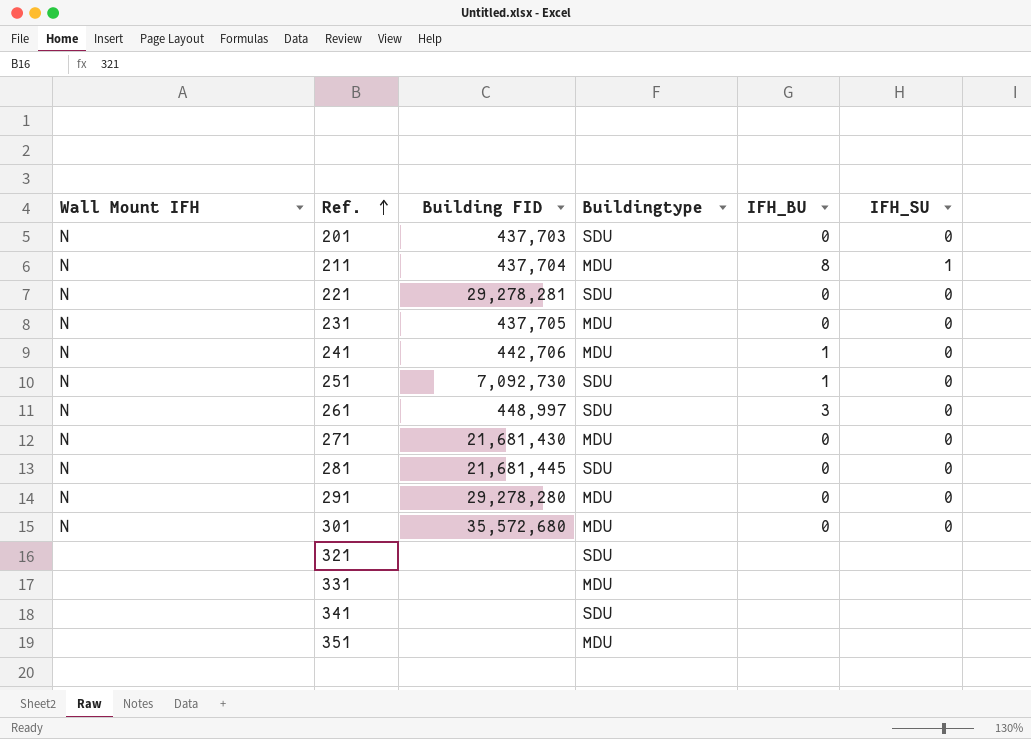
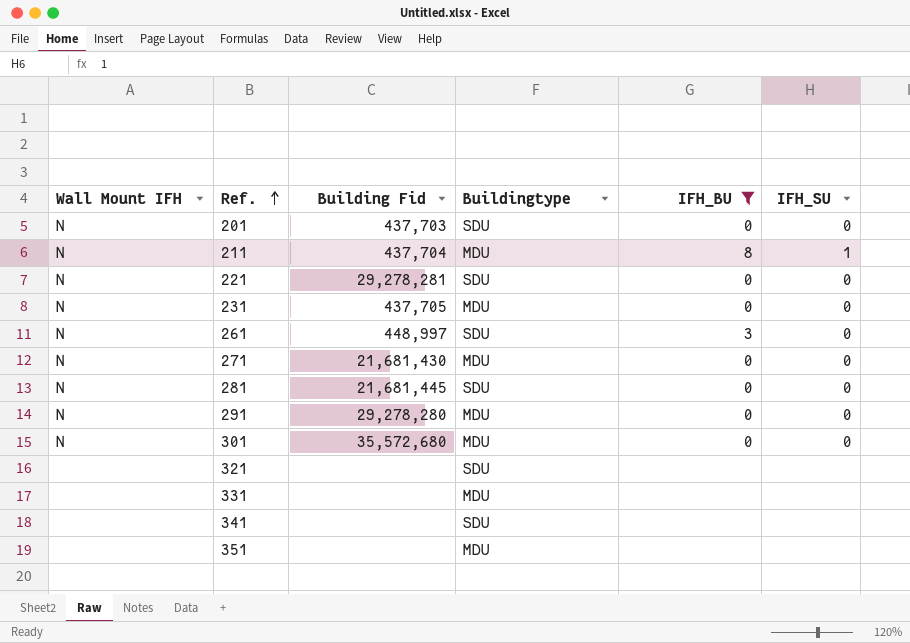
filter: none -> IFH_BU != 1
column name: Building FID -> Building Fid

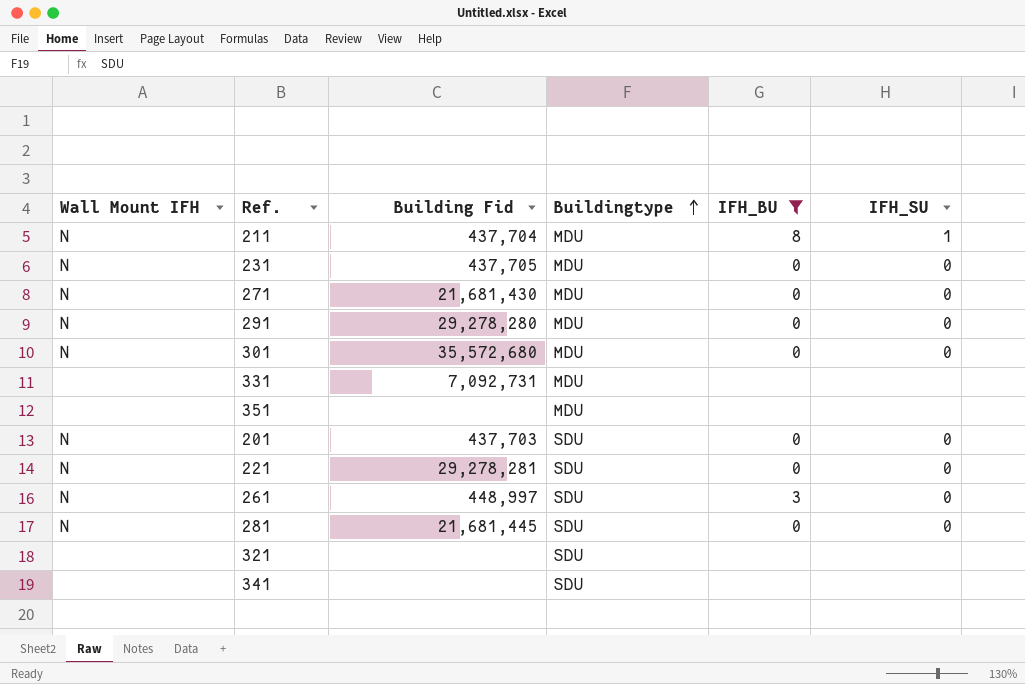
row order: Ref. ascending -> Buildingtype ascending
331 | Building Fid: none -> 7,092,731

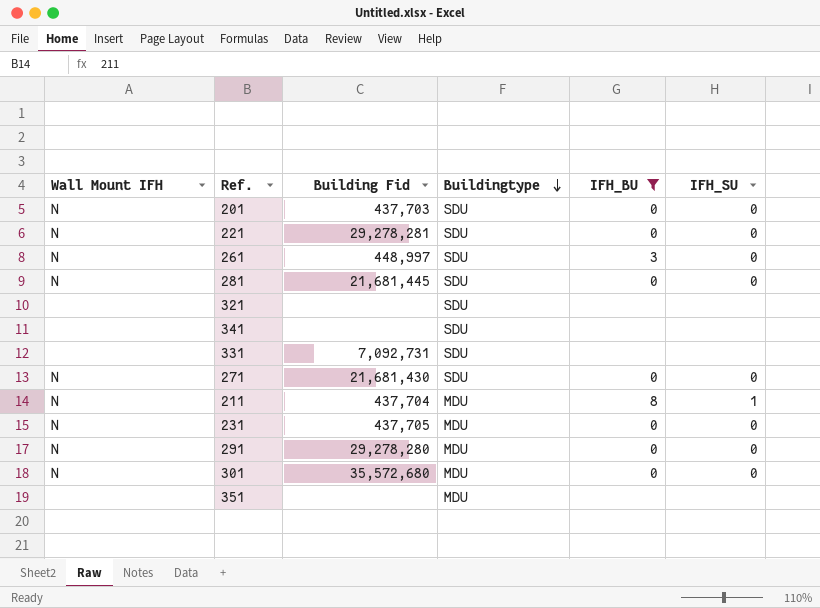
row order: Buildingtype ascending -> Buildingtype descending
331 | Buildingtype: MDU -> SDU
271 | Buildingtype: MDU -> SDU

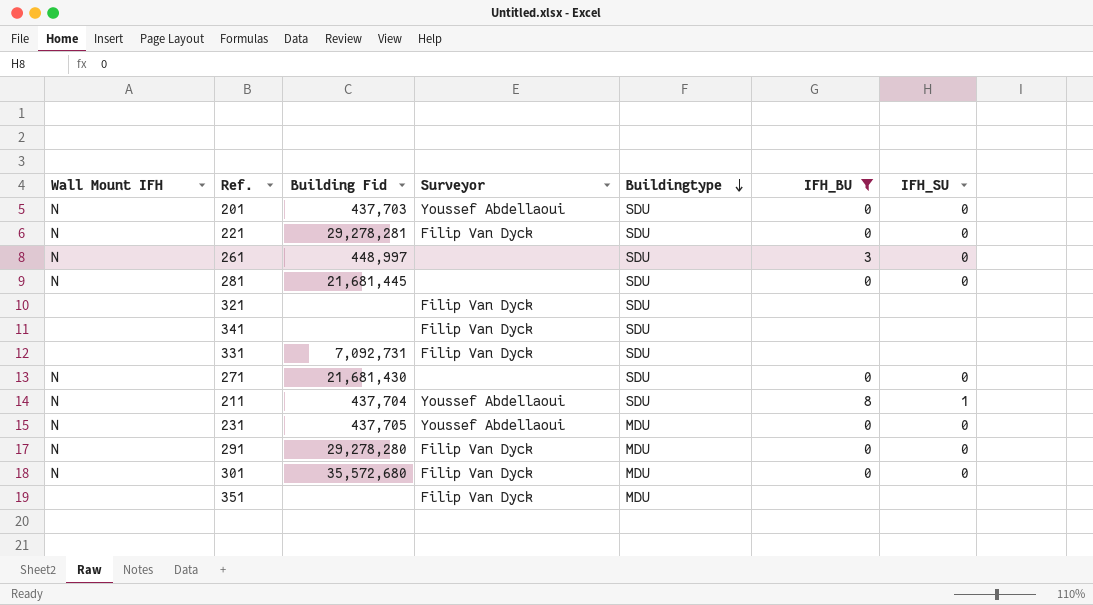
column Surveyor | position: none -> 4
211 | Buildingtype: MDU -> SDU

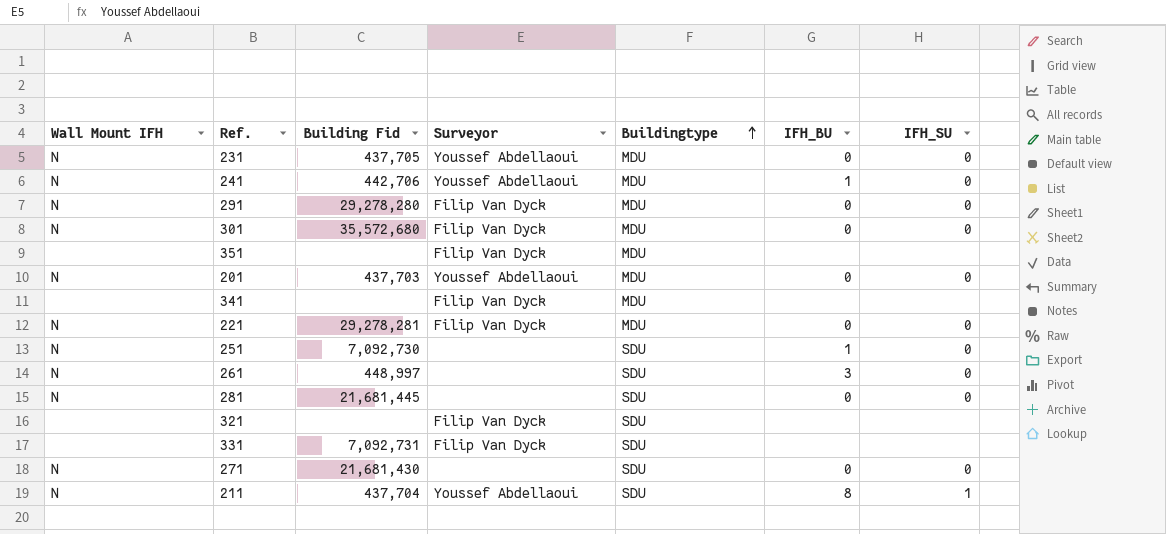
filter: IFH_BU != 1 -> none
row order: Buildingtype descending -> Buildingtype ascending
201 | Buildingtype: SDU -> MDU
341 | Buildingtype: SDU -> MDU
221 | Buildingtype: SDU -> MDU

